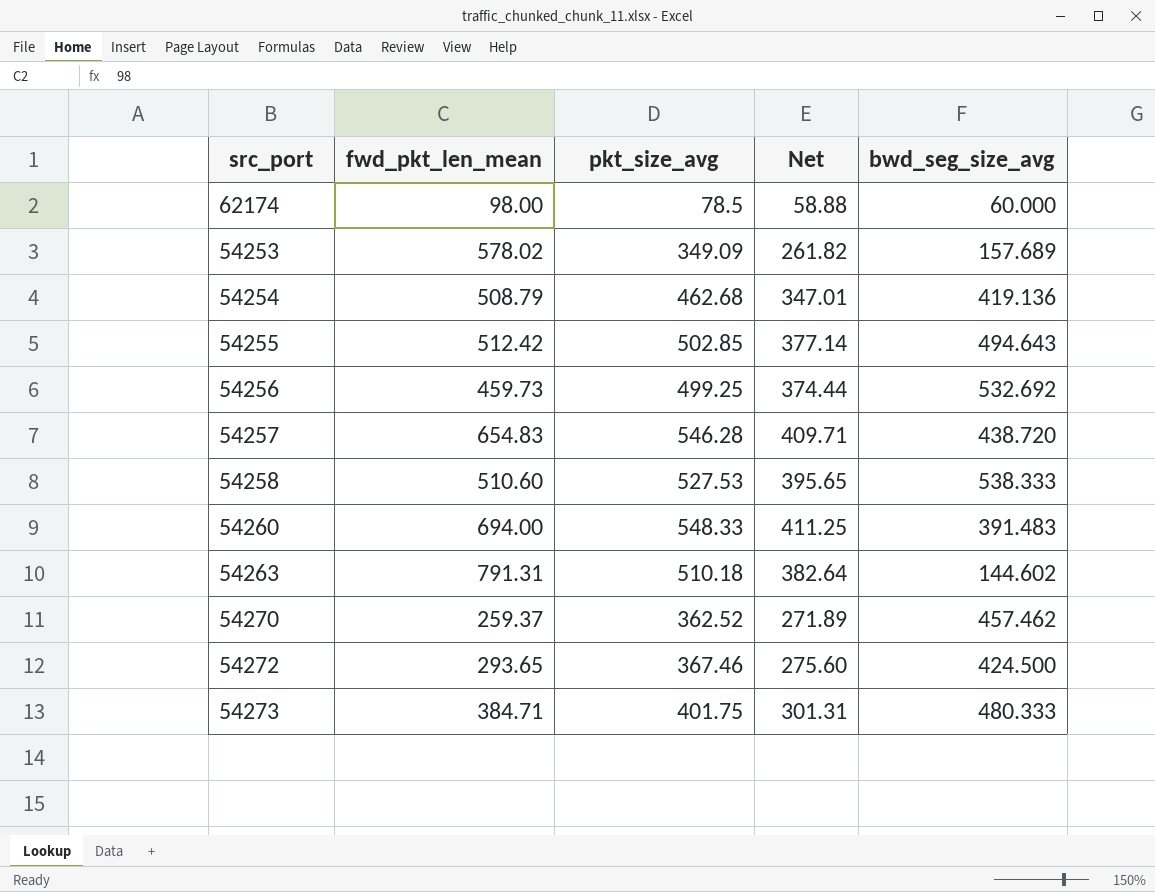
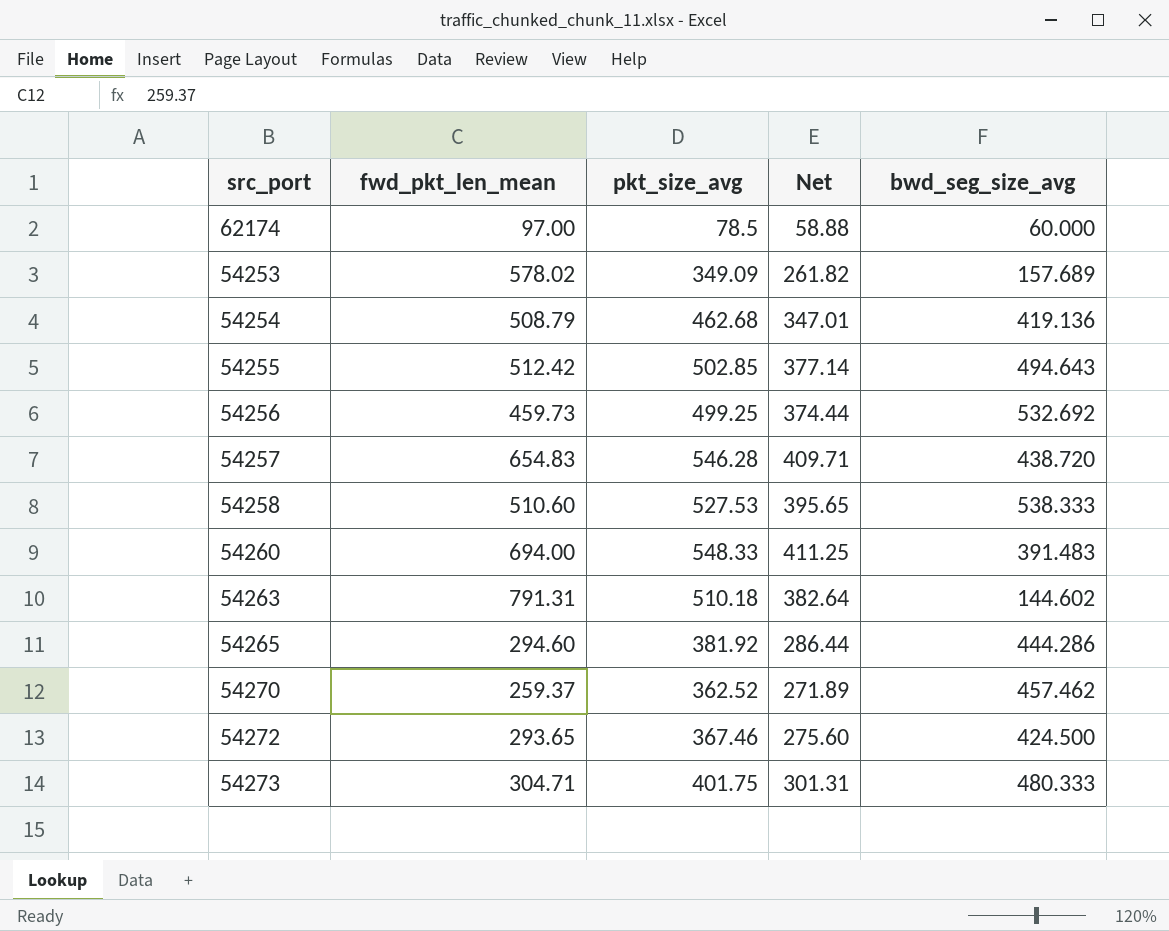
62174 | fwd_pkt_len_mean: 98.00 -> 97.00
row 54265: none -> 294.60 | 381.92 | 286.44 | 444.286
54273 | fwd_pkt_len_mean: 384.71 -> 304.71

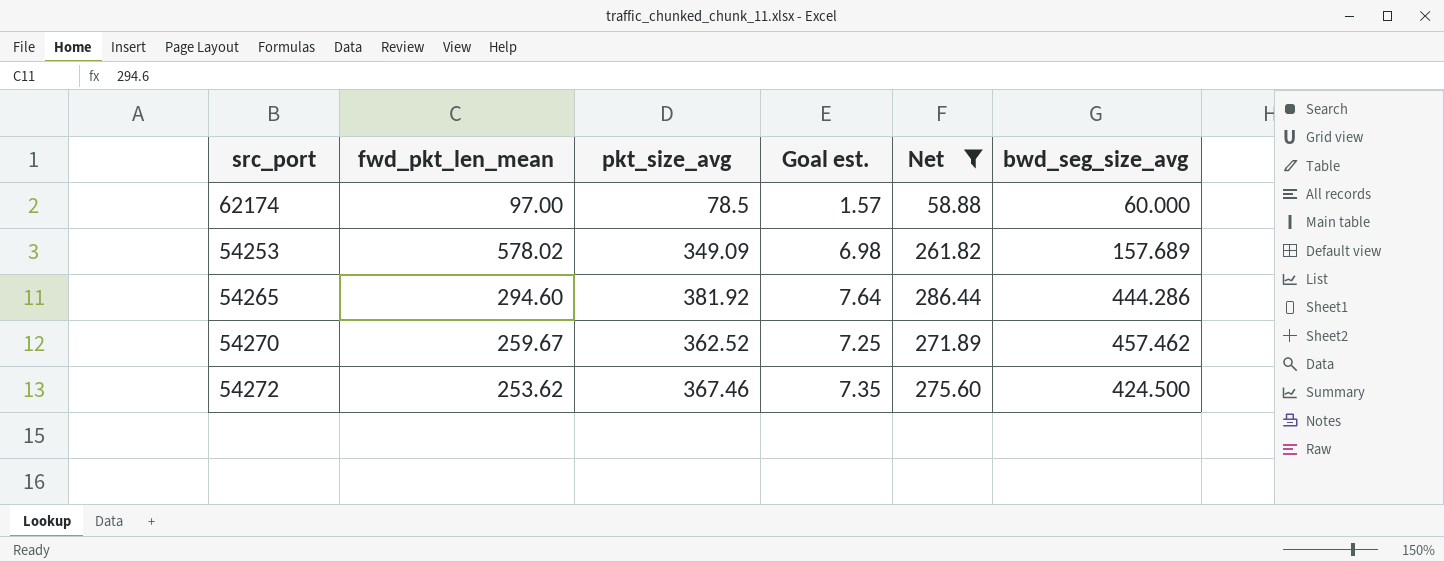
filter: none -> Net <= 286.44
column Goal est. | formula: none -> [pkt_size_avg] * 0.02
54270 | fwd_pkt_len_mean: 259.37 -> 259.67
54272 | fwd_pkt_len_mean: 293.65 -> 253.62

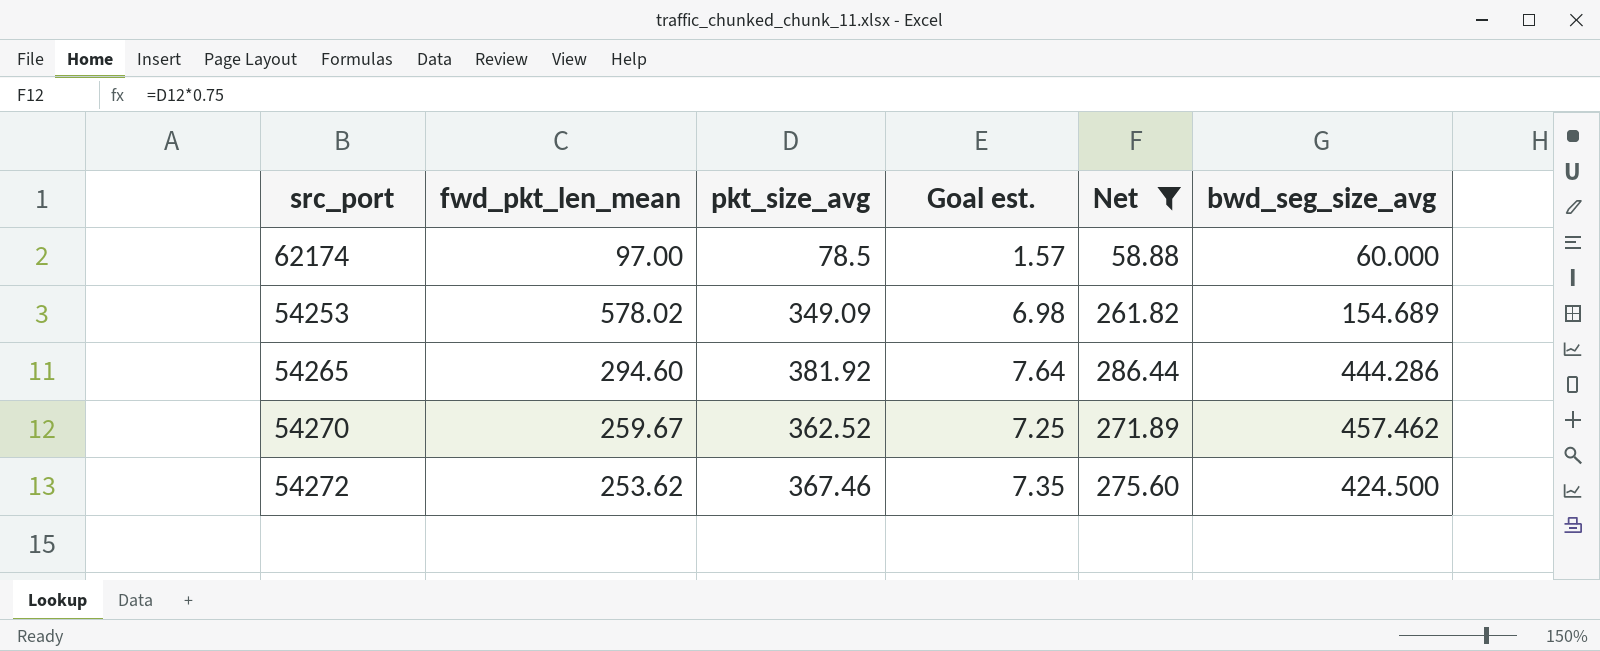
54253 | bwd_seg_size_avg: 157.689 -> 154.689

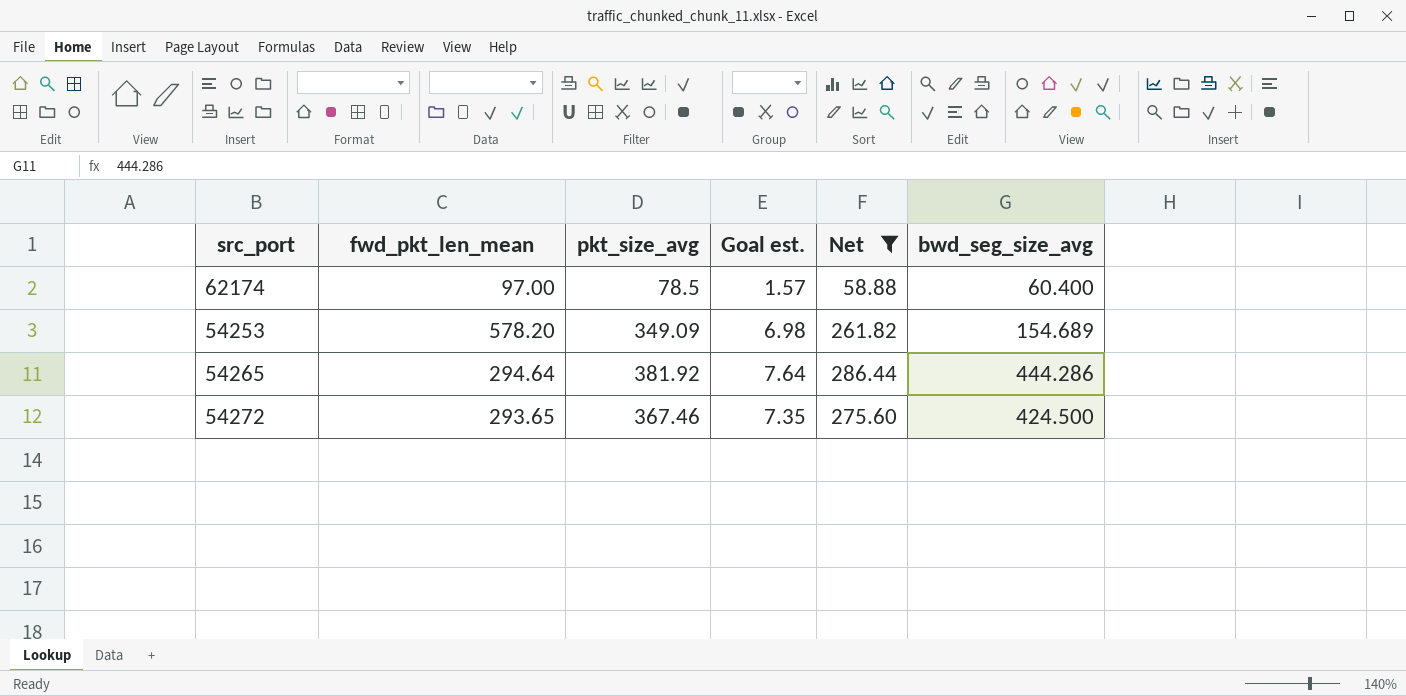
row 54270: 259.67 | 362.52 | 7.25 | 271.89 | 457.462 -> none
62174 | bwd_seg_size_avg: 60.000 -> 60.400
54253 | fwd_pkt_len_mean: 578.02 -> 578.20
54265 | fwd_pkt_len_mean: 294.60 -> 294.64
54272 | fwd_pkt_len_mean: 253.62 -> 293.65

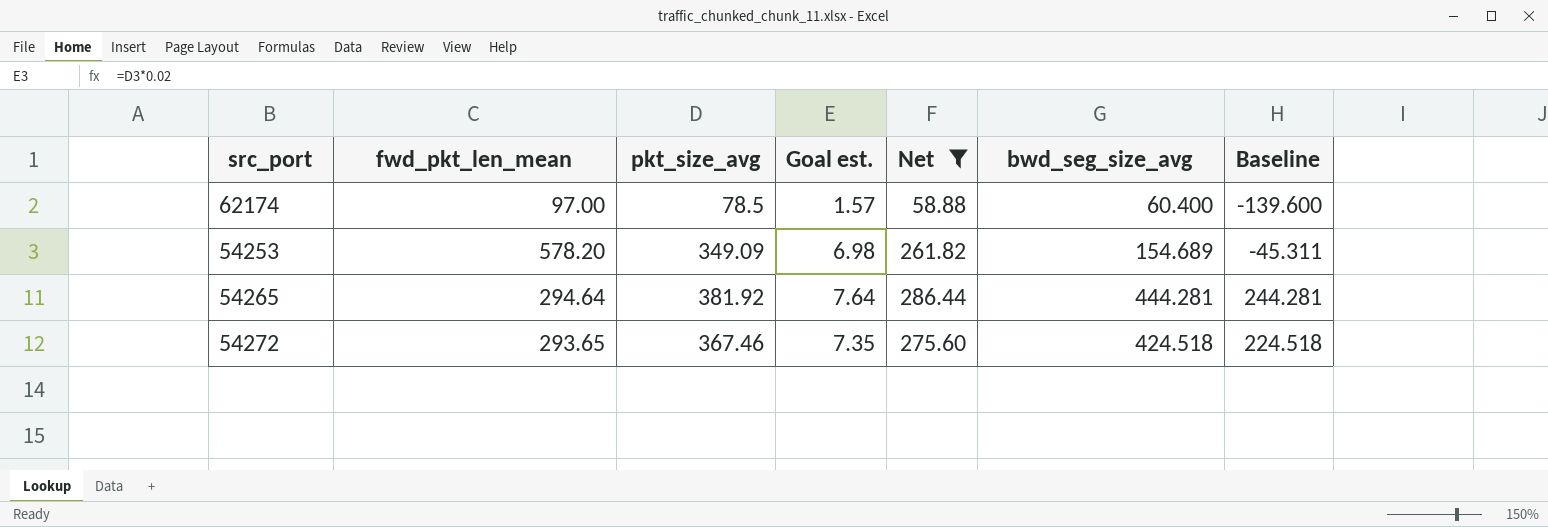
column Baseline | formula: none -> [bwd_seg_size_avg] - 200
54265 | bwd_seg_size_avg: 444.286 -> 444.281
54272 | bwd_seg_size_avg: 424.500 -> 424.518

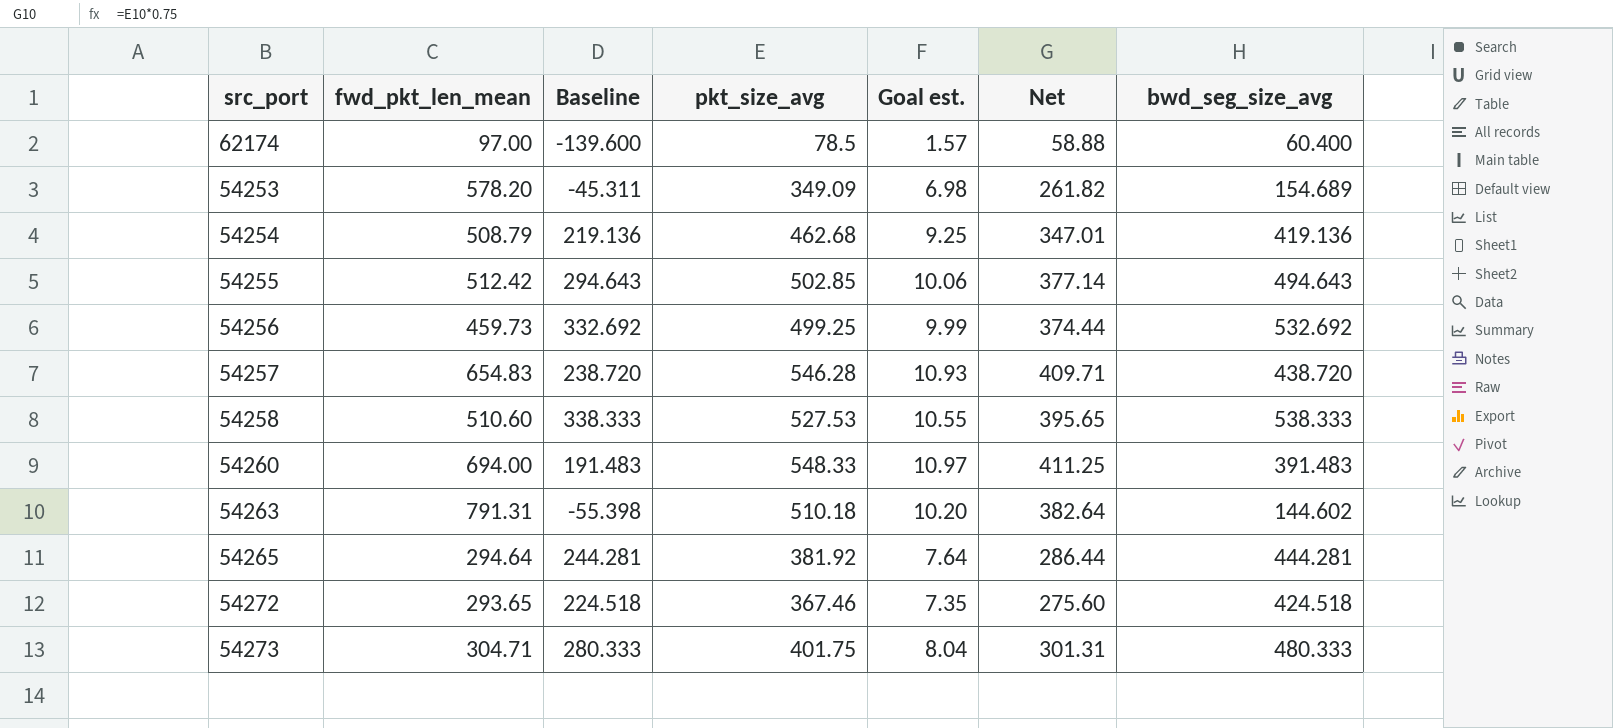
filter: Net <= 286.44 -> none
column Baseline | position: 7 -> 3

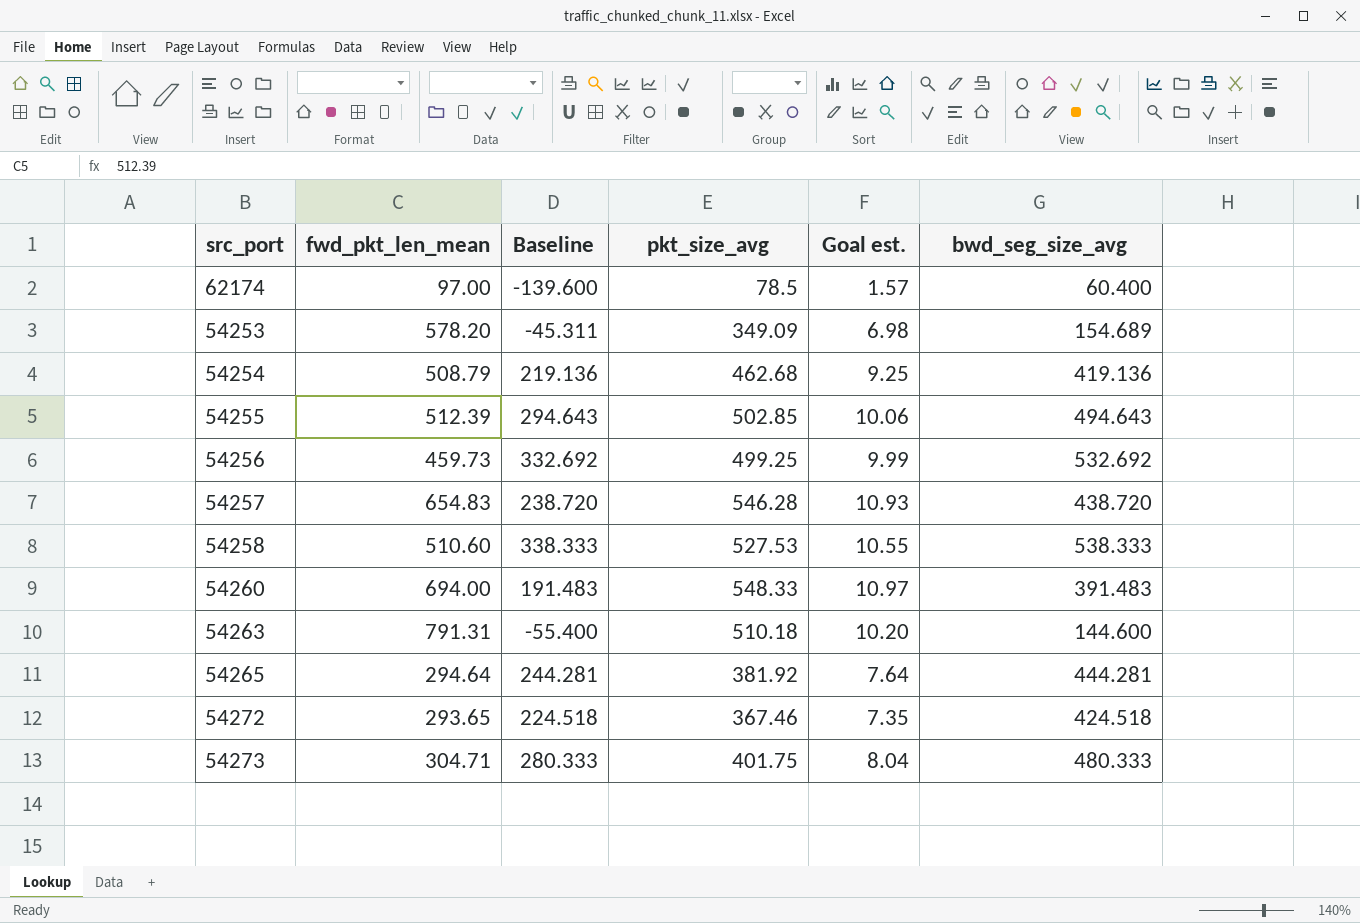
column Net | formula: [pkt_size_avg] * 0.75 -> none
54255 | fwd_pkt_len_mean: 512.42 -> 512.39
54263 | Baseline: -55.398 -> -55.400
54263 | bwd_seg_size_avg: 144.602 -> 144.600

